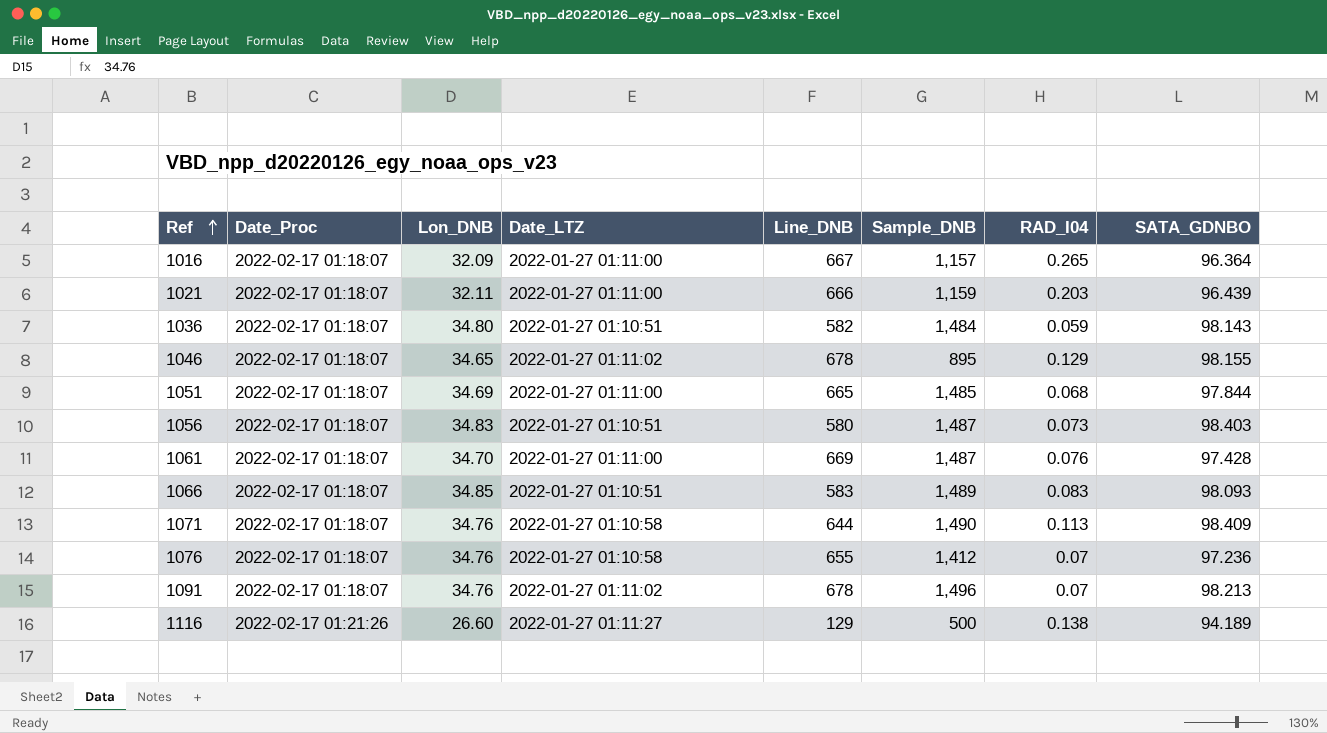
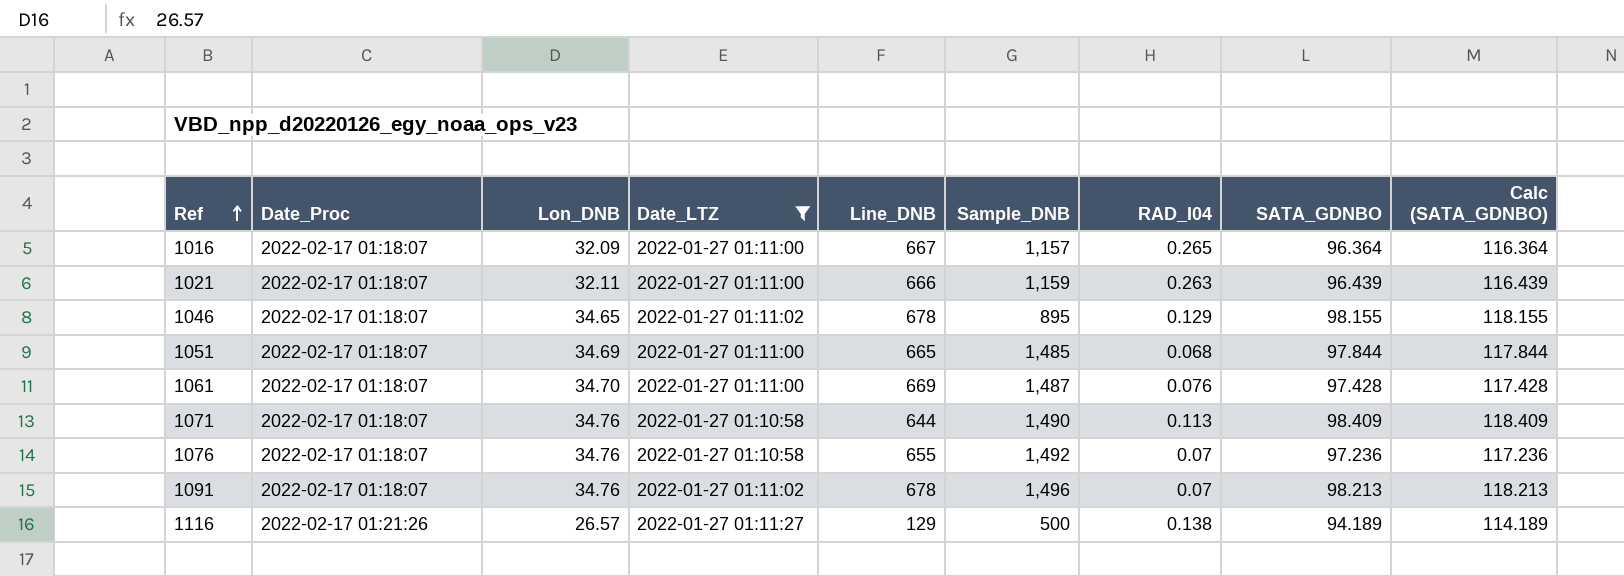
filter: none -> Date_LTZ != 2022-01-27 01:10:51
column Calc (SATA_GDNBO) | formula: none -> [SATA_GDNBO] + 20
1021 | RAD_I04: 0.203 -> 0.263
1076 | Sample_DNB: 1,412 -> 1,492
1116 | Lon_DNB: 26.60 -> 26.57

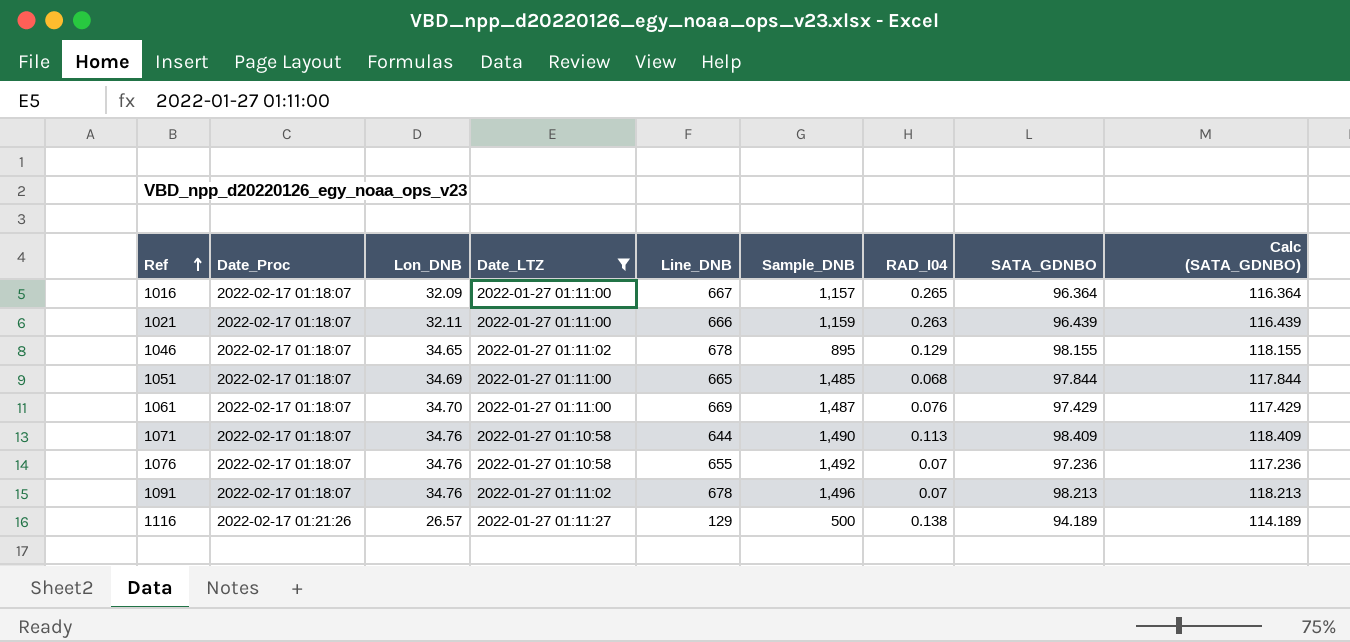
1061 | SATA_GDNBO: 97.428 -> 97.429
1061 | Calc (SATA_GDNBO): 117.428 -> 117.429

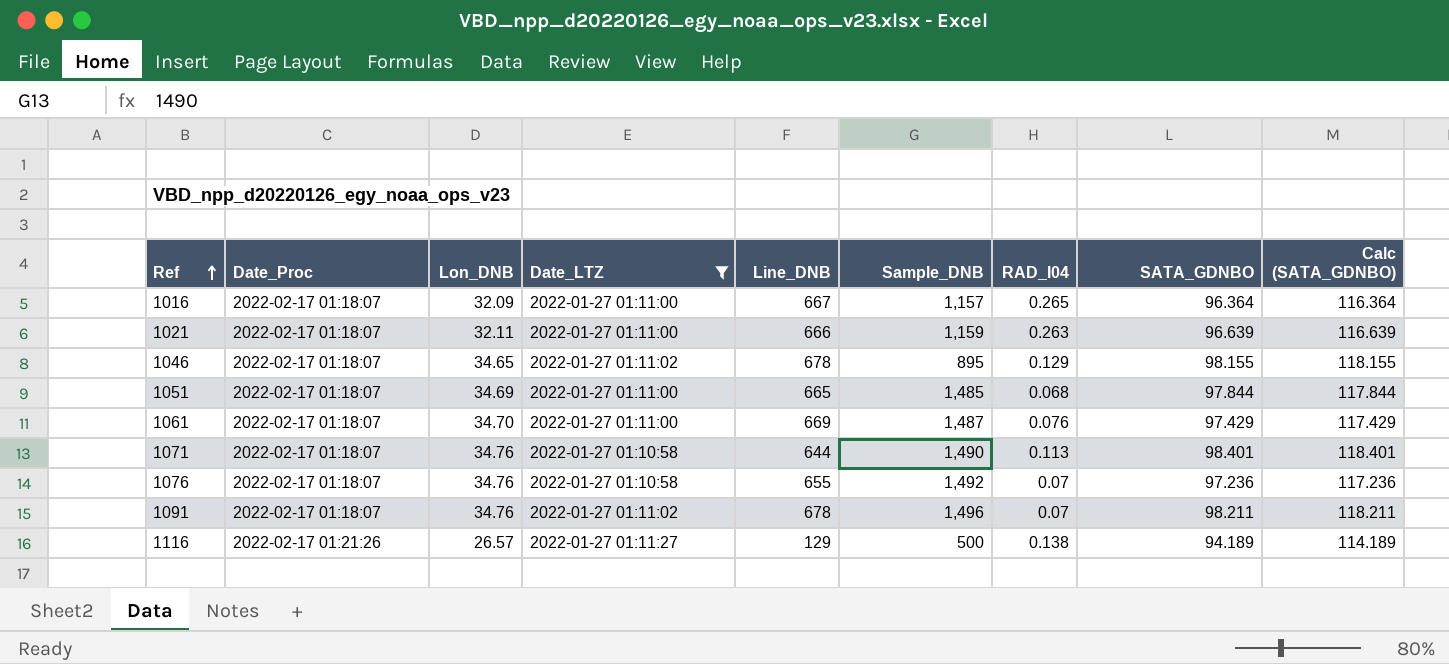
1021 | SATA_GDNBO: 96.439 -> 96.639
1021 | Calc (SATA_GDNBO): 116.439 -> 116.639
1071 | SATA_GDNBO: 98.409 -> 98.401
1071 | Calc (SATA_GDNBO): 118.409 -> 118.401
1091 | SATA_GDNBO: 98.213 -> 98.211
1091 | Calc (SATA_GDNBO): 118.213 -> 118.211

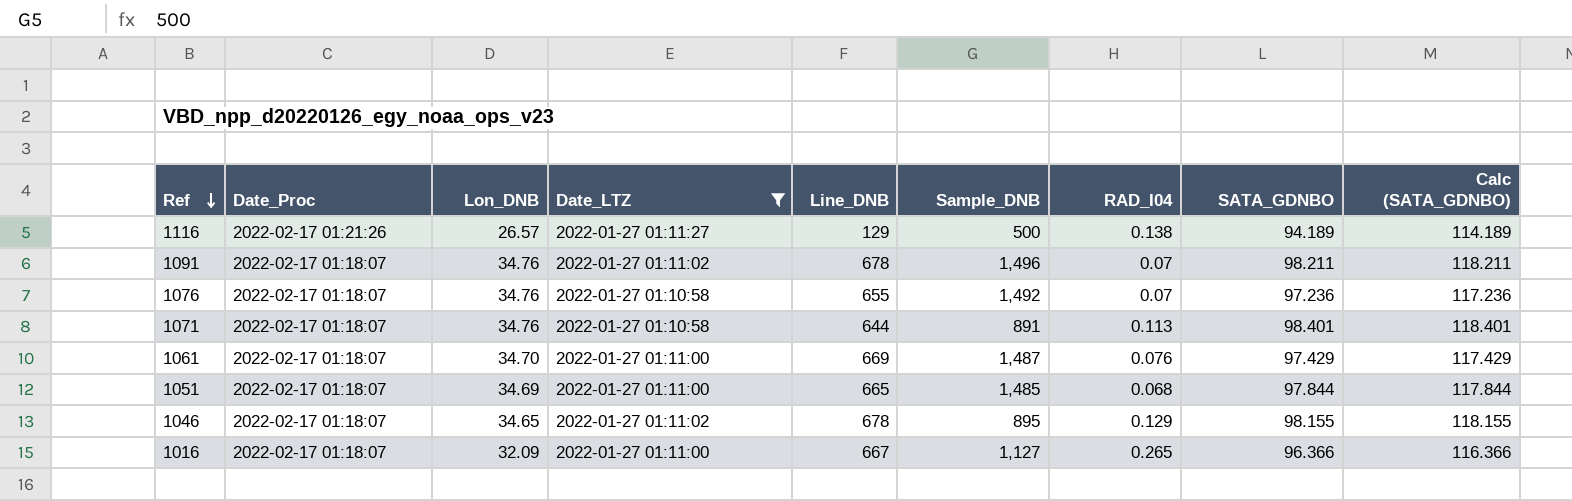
row order: Ref ascending -> Ref descending
row 1021: 2022-02-17 01:18:07 | 32.11 | 2022-01-27 01:11:00 | 666 | 1,159 | 0.263 | 96.639 | 116.639 -> none
1071 | Sample_DNB: 1,490 -> 891
1016 | Sample_DNB: 1,157 -> 1,127
1016 | SATA_GDNBO: 96.364 -> 96.366
1016 | Calc (SATA_GDNBO): 116.364 -> 116.366

